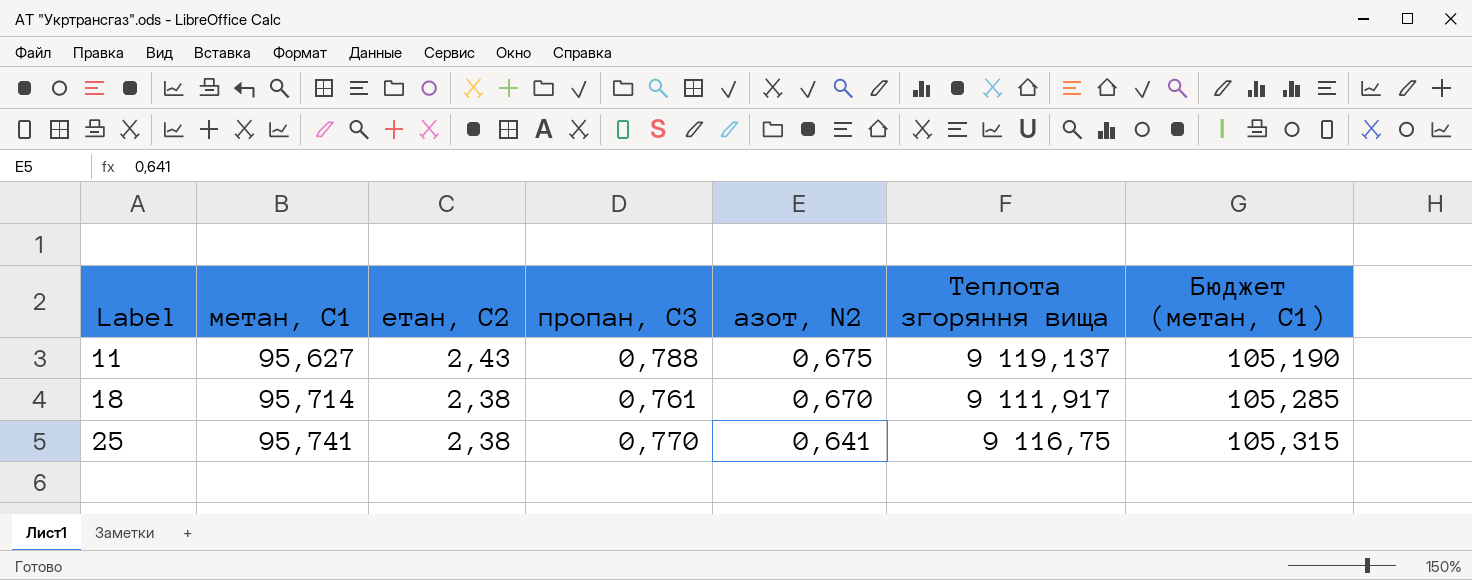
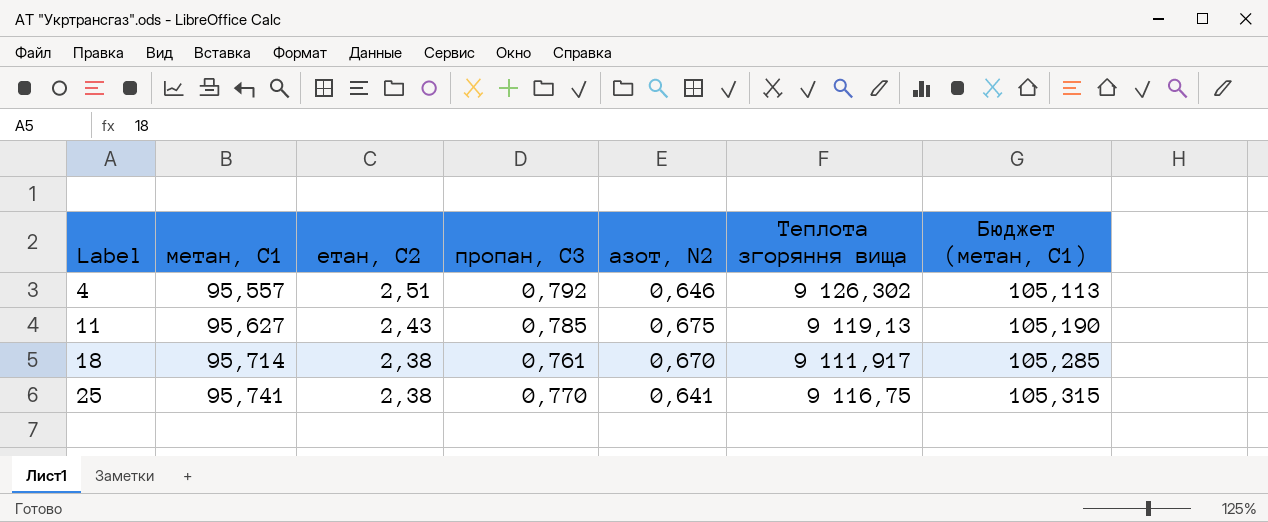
row 4: none -> 95,557 | 2,51 | 0,792 | 0,646 | 9 126,302 | 105,113
11 | пропан, С3: 0,788 -> 0,785
11 | Теплота згоряння вища: 9 119,137 -> 9 119,13

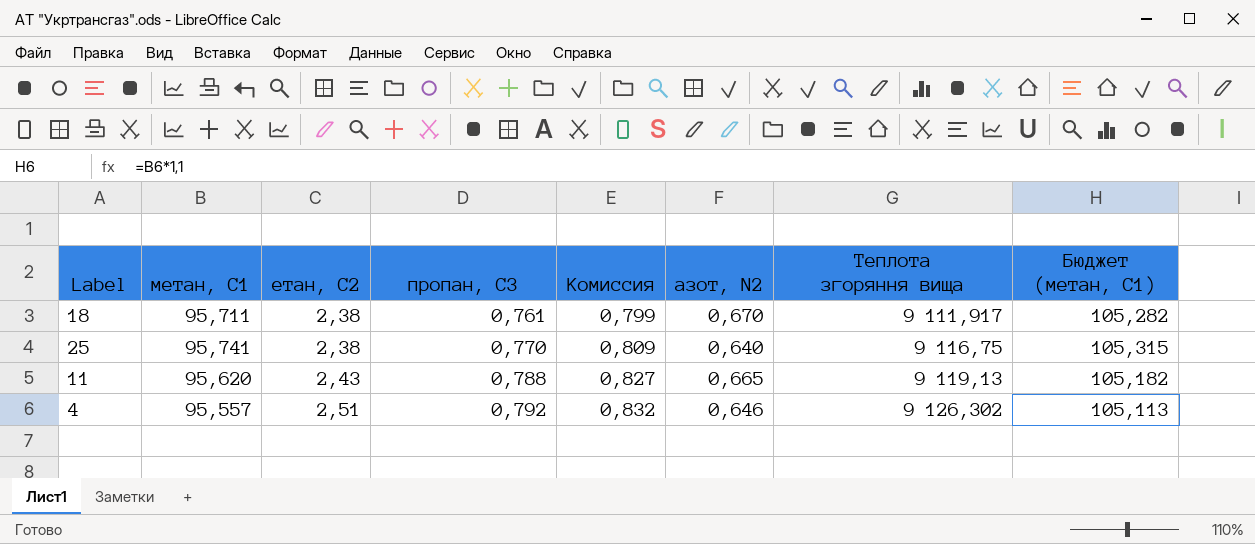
row order: Label ascending -> етан, С2 ascending
column Комиссия | formula: none -> [пропан, С3] * 1,05
18 | метан, С1: 95,714 -> 95,711
18 | Бюджет (метан, С1): 105,285 -> 105,282
25 | азот, N2: 0,641 -> 0,640
11 | метан, С1: 95,627 -> 95,620
11 | пропан, С3: 0,785 -> 0,788
11 | азот, N2: 0,675 -> 0,665
11 | Бюджет (метан, С1): 105,190 -> 105,182

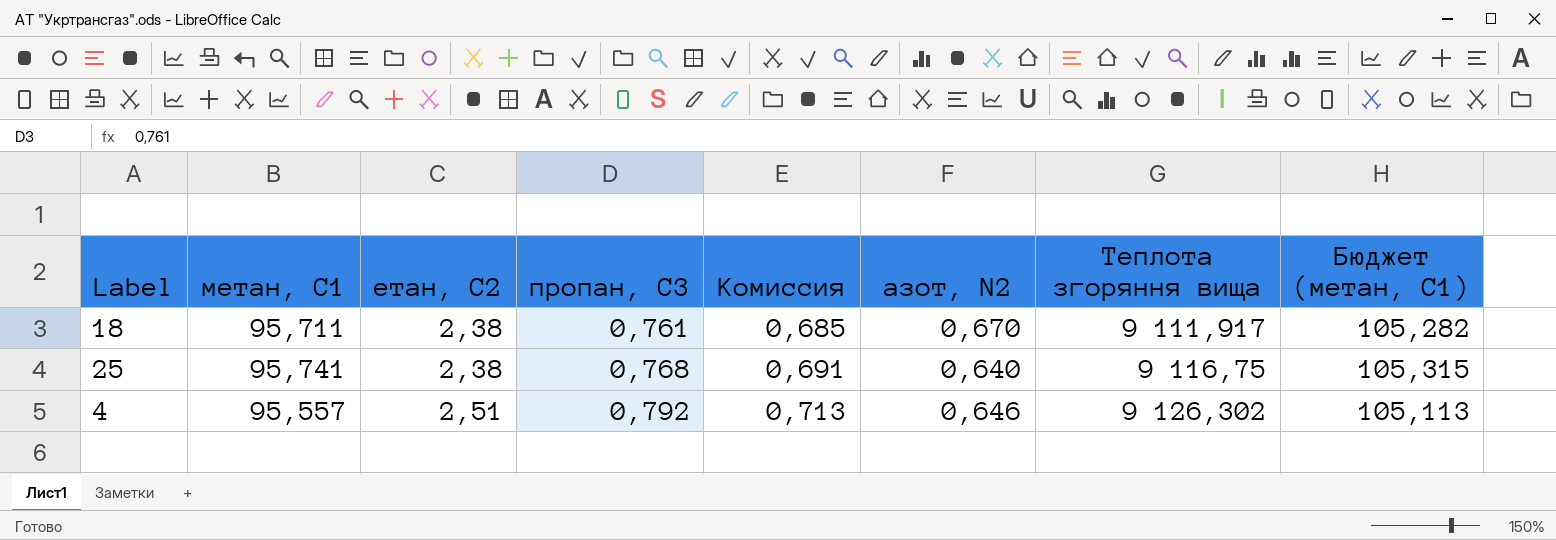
column Комиссия | formula: [пропан, С3] * 1,05 -> [пропан, С3] * 0,9
row 11: 95,620 | 2,43 | 0,788 | 0,827 | 0,665 | 9 119,13 | 105,182 -> none
25 | пропан, С3: 0,770 -> 0,768

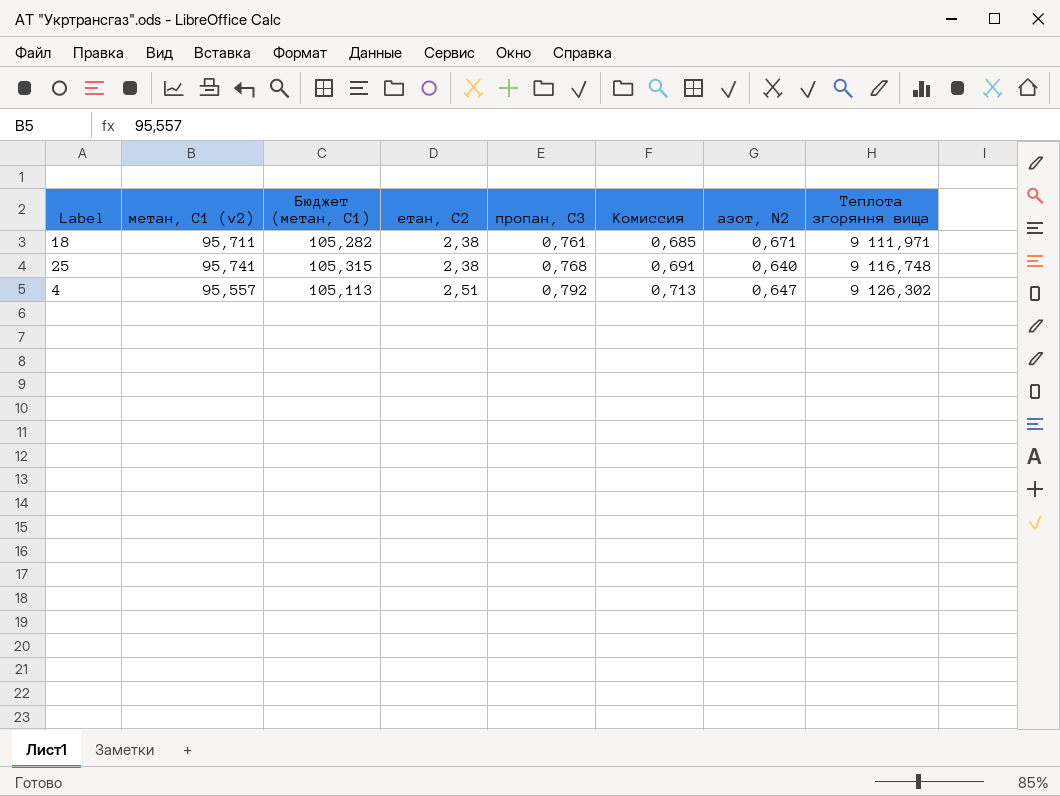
column name: метан, С1 -> метан, С1 (v2)
column Бюджет (метан, С1) | position: 8 -> 3
18 | азот, N2: 0,670 -> 0,671
18 | Теплота згоряння вища: 9 111,917 -> 9 111,971
25 | Теплота згоряння вища: 9 116,75 -> 9 116,748
4 | азот, N2: 0,646 -> 0,647

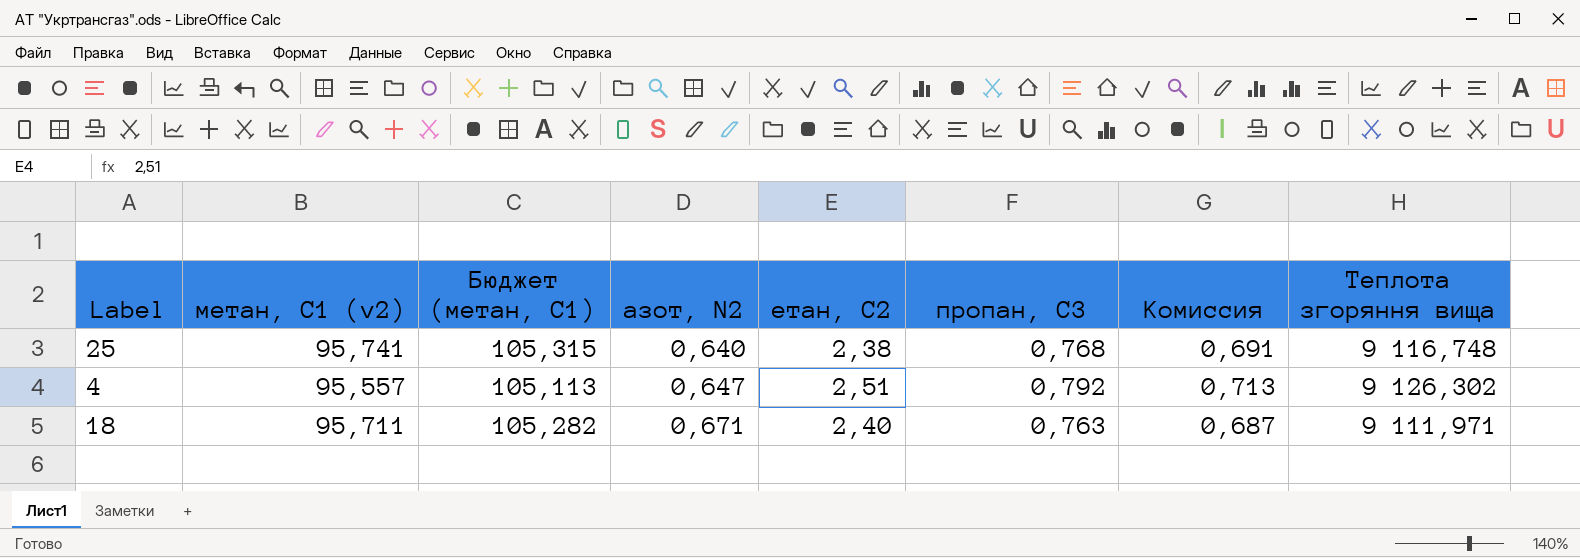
row order: етан, С2 ascending -> азот, N2 ascending
column азот, N2 | position: 7 -> 4
18 | етан, С2: 2,38 -> 2,40
18 | пропан, С3: 0,761 -> 0,763
18 | Комиссия: 0,685 -> 0,687

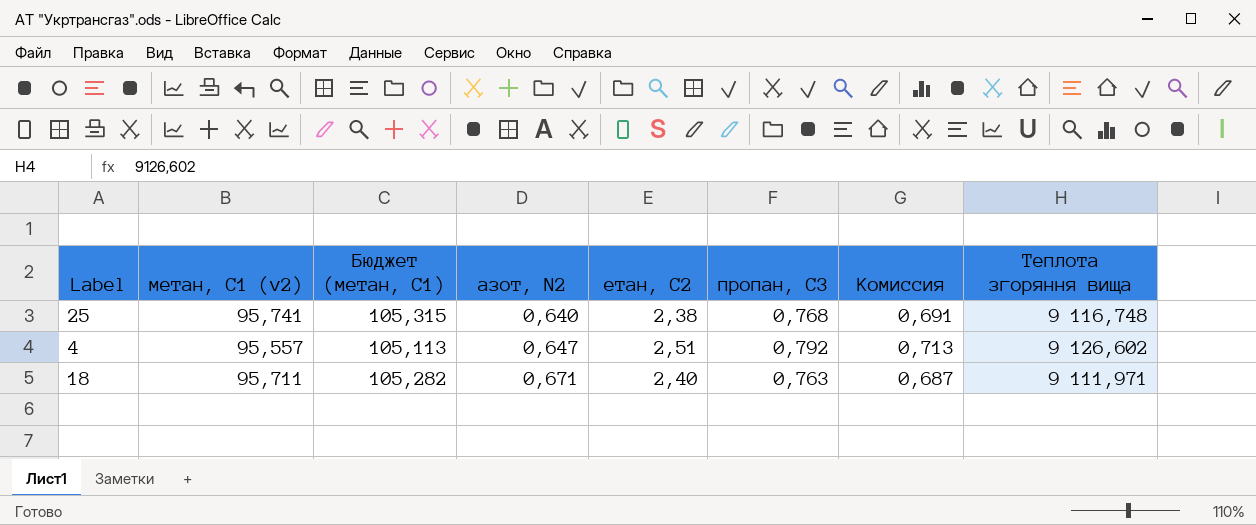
4 | Теплота згоряння вища: 9 126,302 -> 9 126,602

